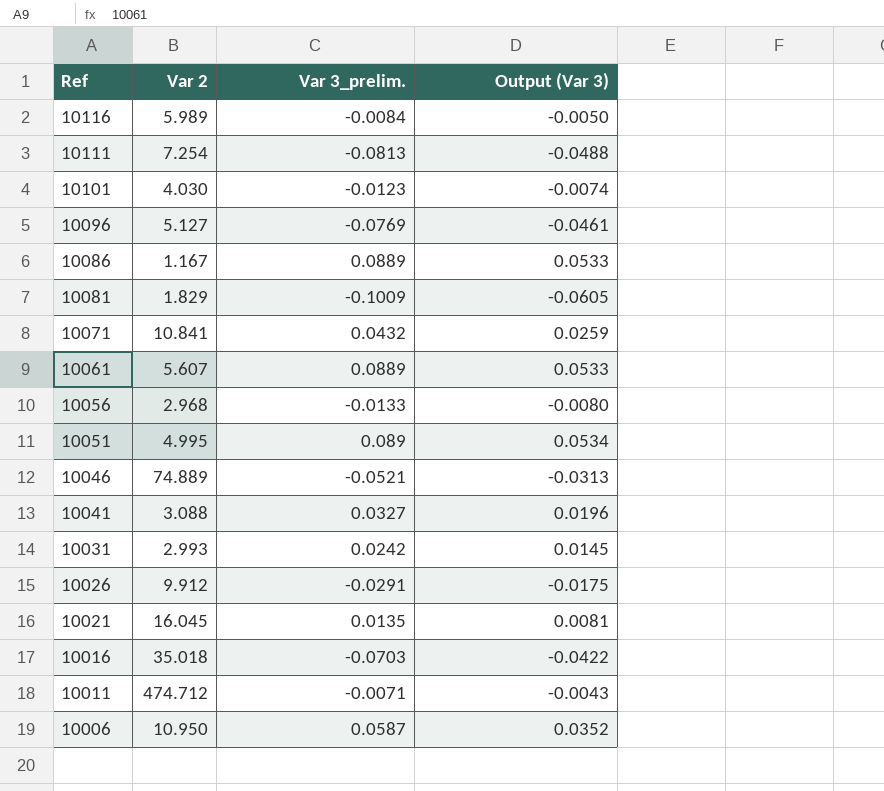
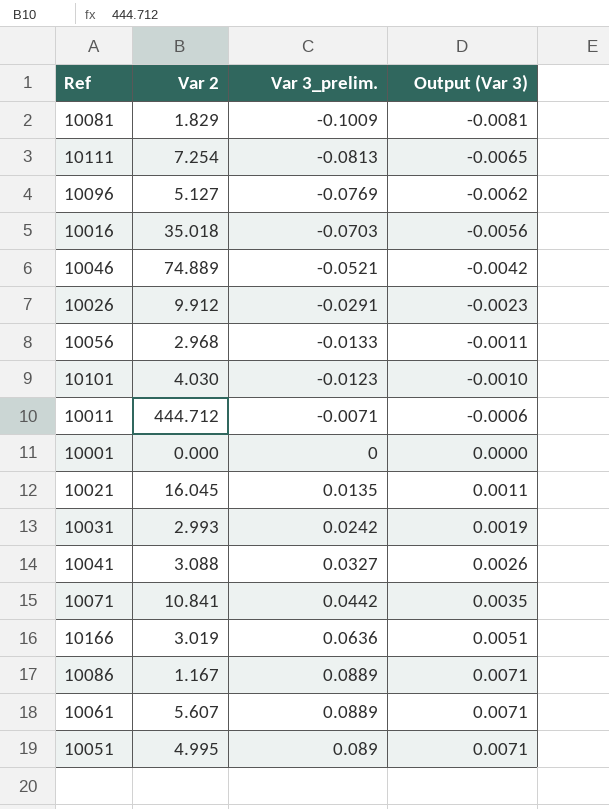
row order: Ref descending -> Var 3_prelim. ascending
column Output (Var 3) | formula: [Var 3_prelim.] * 0.6 -> [Var 3_prelim.] * 0.08
row 10116: 5.989 | -0.0084 | -0.0050 -> none
row 10006: 10.950 | 0.0587 | 0.0352 -> none
10011 | Var 2: 474.712 -> 444.712
row 10001: none -> 0.000 | 0 | 0.0000
10071 | Var 3_prelim.: 0.0432 -> 0.0442
row 10166: none -> 3.019 | 0.0636 | 0.0051

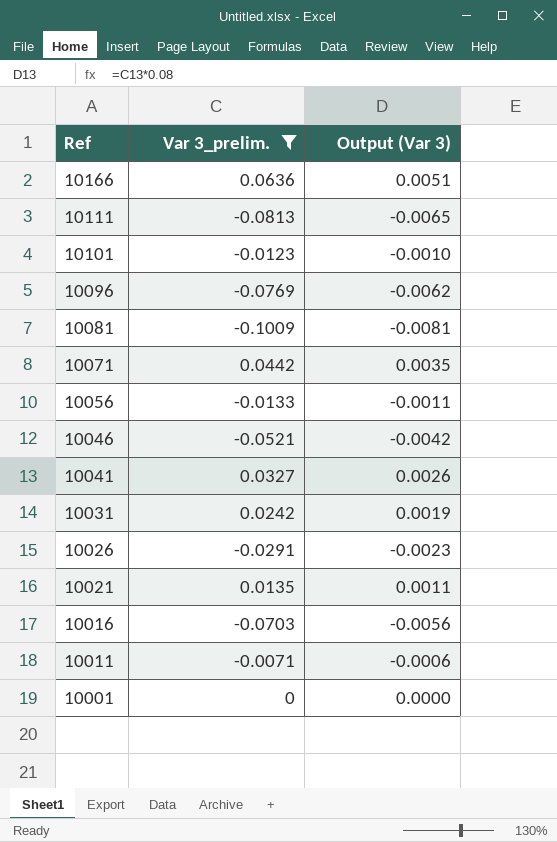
filter: none -> Var 3_prelim. <= 0.0636
row order: Var 3_prelim. ascending -> Ref descending
column Var 2 | position: 2 -> none

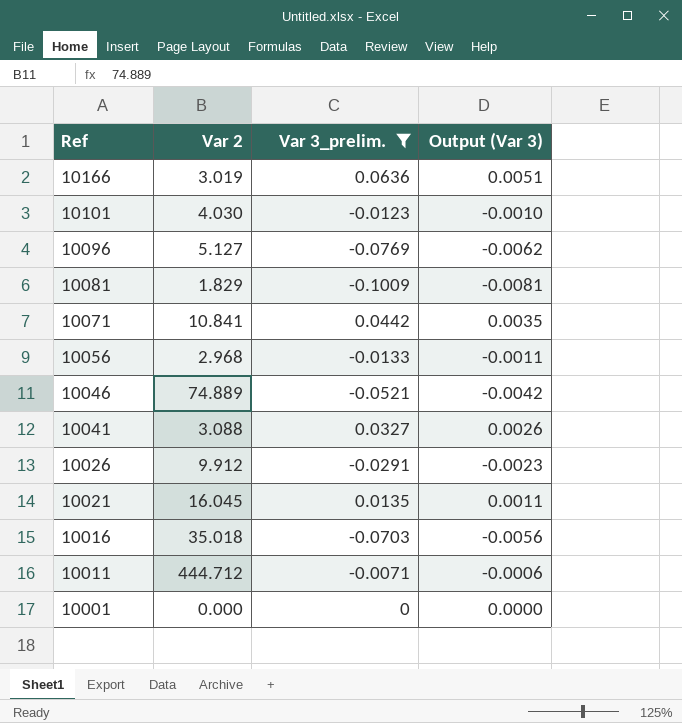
column Var 2 | position: none -> 2
row 10111: -0.0813 | -0.0065 -> none
row 10031: 0.0242 | 0.0019 -> none

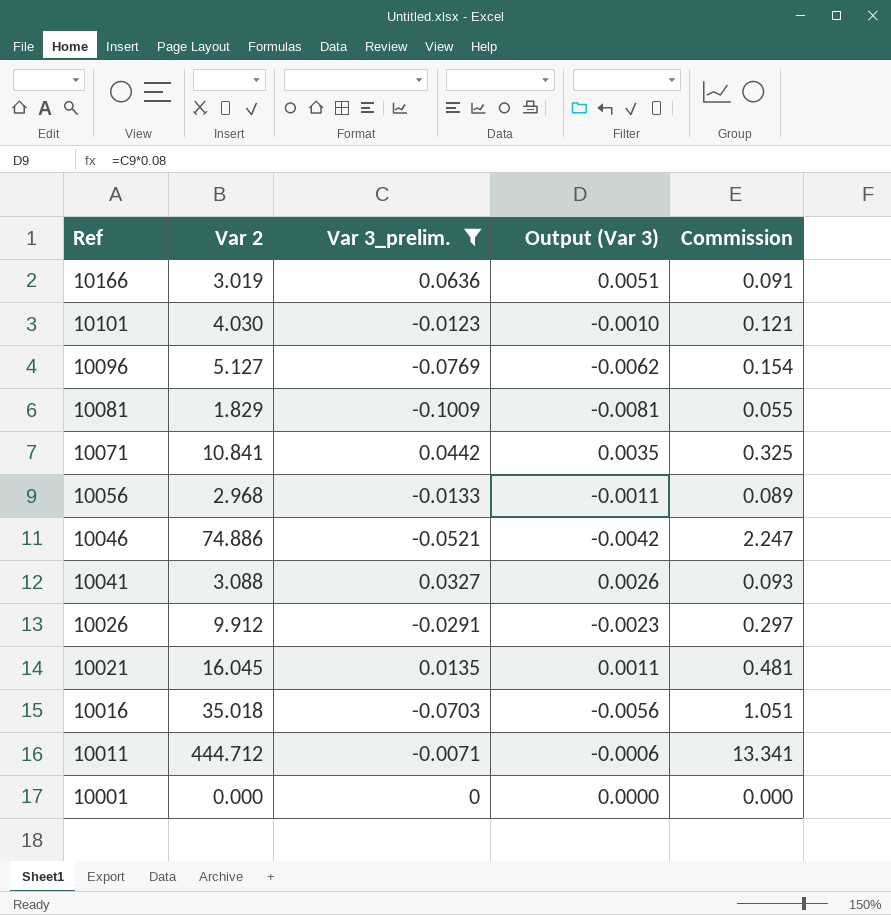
column Commission | formula: none -> [Var 2] * 0.03
10046 | Var 2: 74.889 -> 74.886

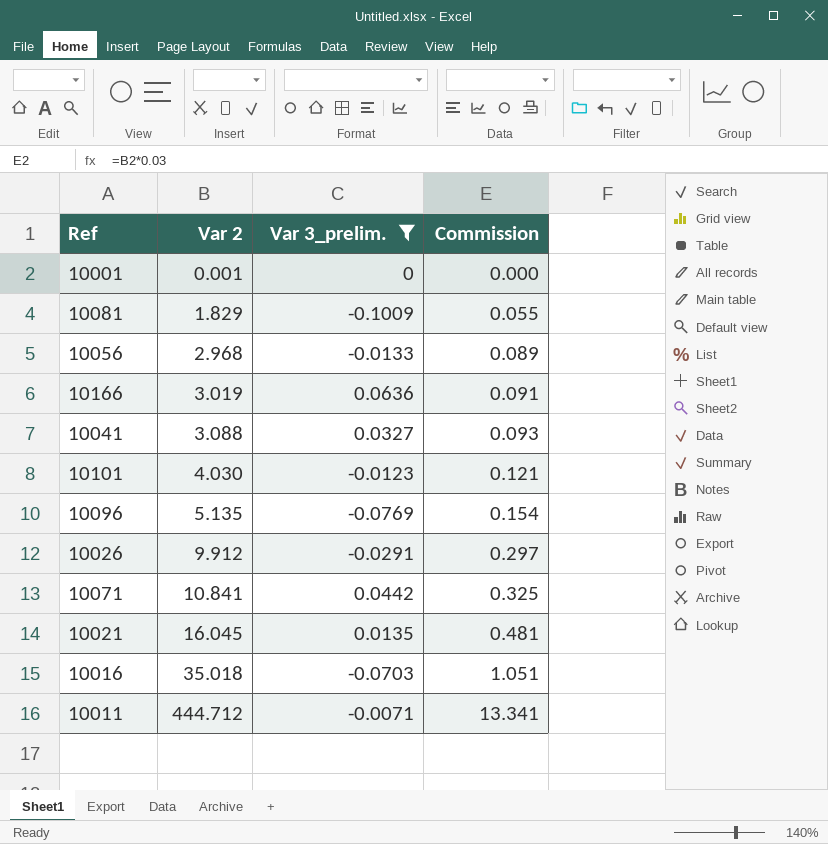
row order: Ref descending -> Var 2 ascending
column Output (Var 3) | formula: [Var 3_prelim.] * 0.08 -> none
row 10046: 74.886 | -0.0521 | -0.0042 | 2.247 -> none
10001 | Var 2: 0.000 -> 0.001
10096 | Var 2: 5.127 -> 5.135

